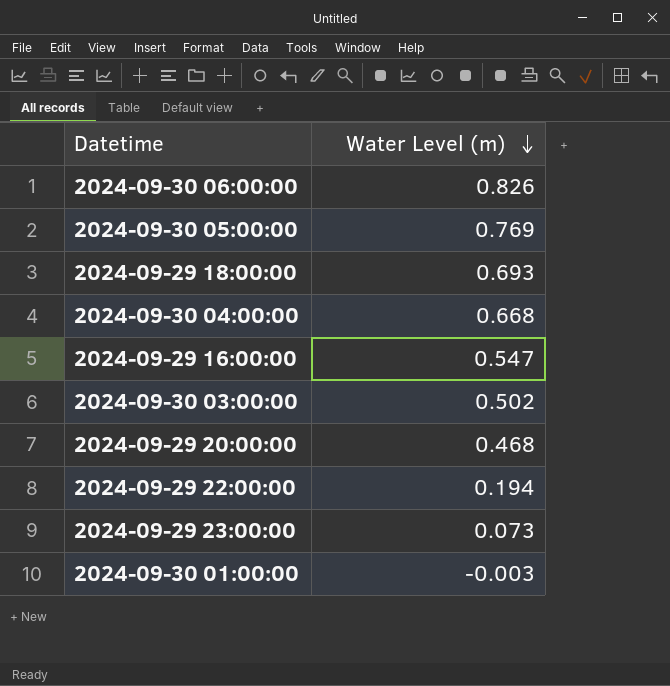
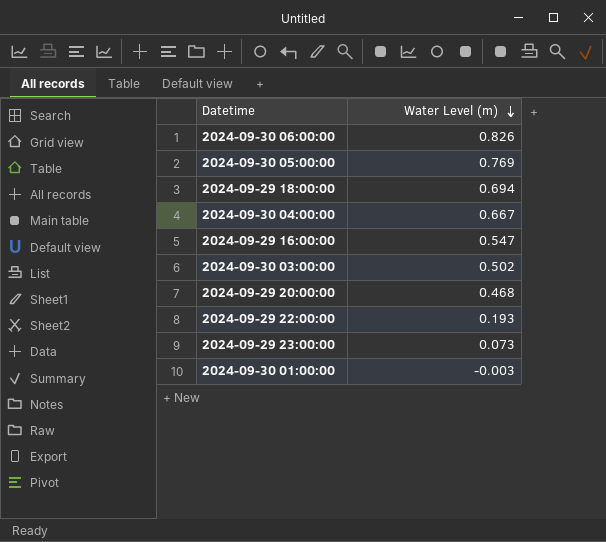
2024-09-29 18:00:00 | Water Level (m): 0.693 -> 0.694
2024-09-30 04:00:00 | Water Level (m): 0.668 -> 0.667
2024-09-29 22:00:00 | Water Level (m): 0.194 -> 0.193

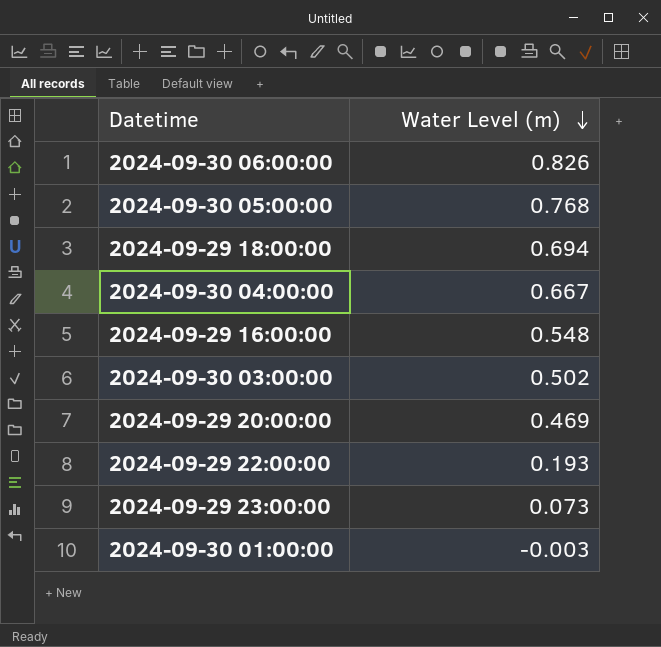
2024-09-30 05:00:00 | Water Level (m): 0.769 -> 0.768
2024-09-29 16:00:00 | Water Level (m): 0.547 -> 0.548
2024-09-29 20:00:00 | Water Level (m): 0.468 -> 0.469

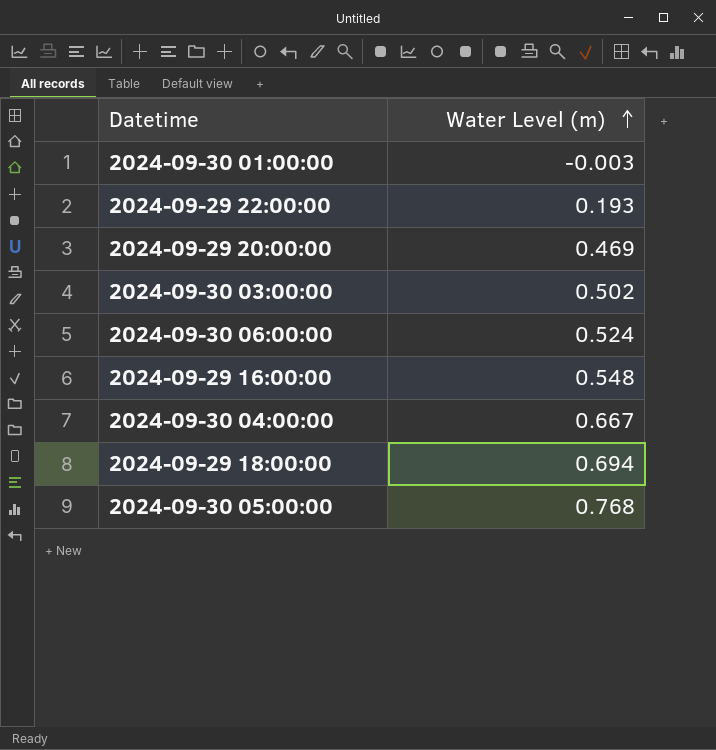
row order: Water Level (m) descending -> Water Level (m) ascending
row 2024-09-29 23:00:00: 0.073 -> none
2024-09-30 06:00:00 | Water Level (m): 0.826 -> 0.524

